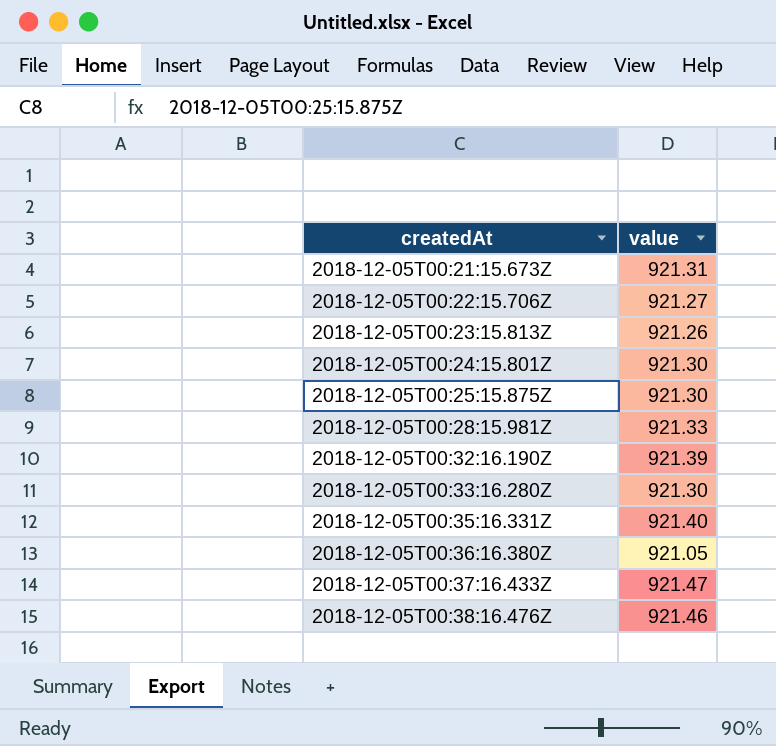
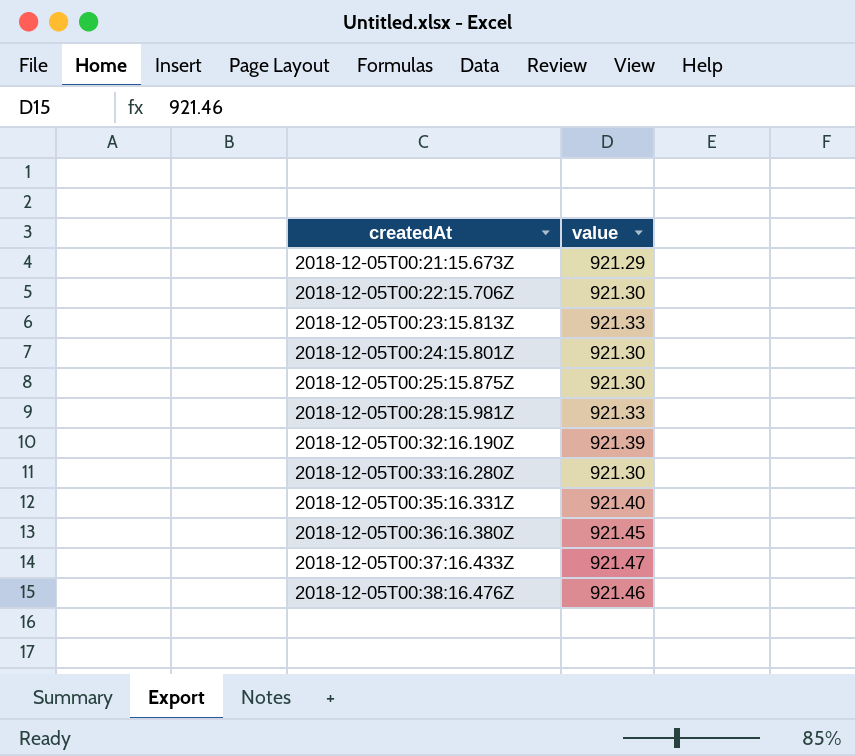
2018-12-05T00:21:15.673Z | value: 921.31 -> 921.29
2018-12-05T00:22:15.706Z | value: 921.27 -> 921.30
2018-12-05T00:23:15.813Z | value: 921.26 -> 921.33
2018-12-05T00:36:16.380Z | value: 921.05 -> 921.45

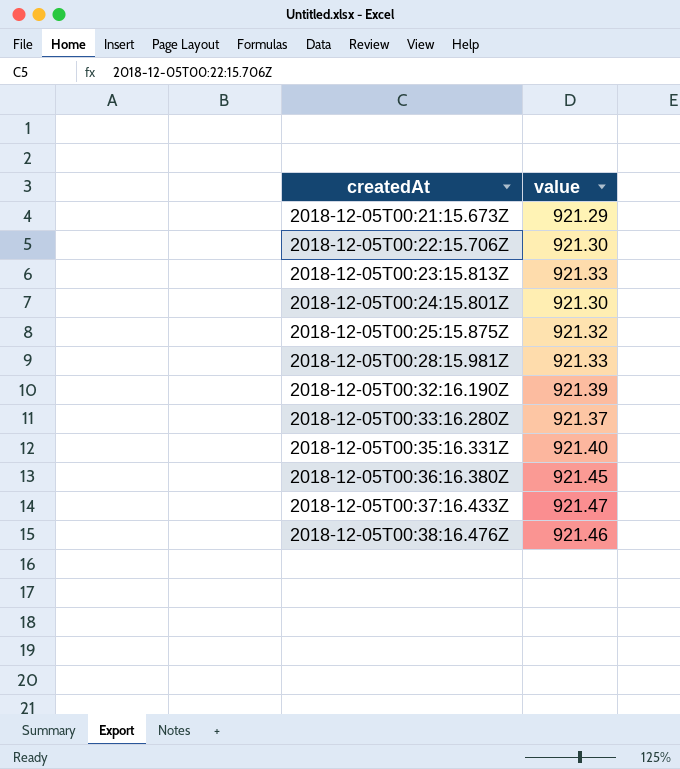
2018-12-05T00:25:15.875Z | value: 921.30 -> 921.32
2018-12-05T00:33:16.280Z | value: 921.30 -> 921.37

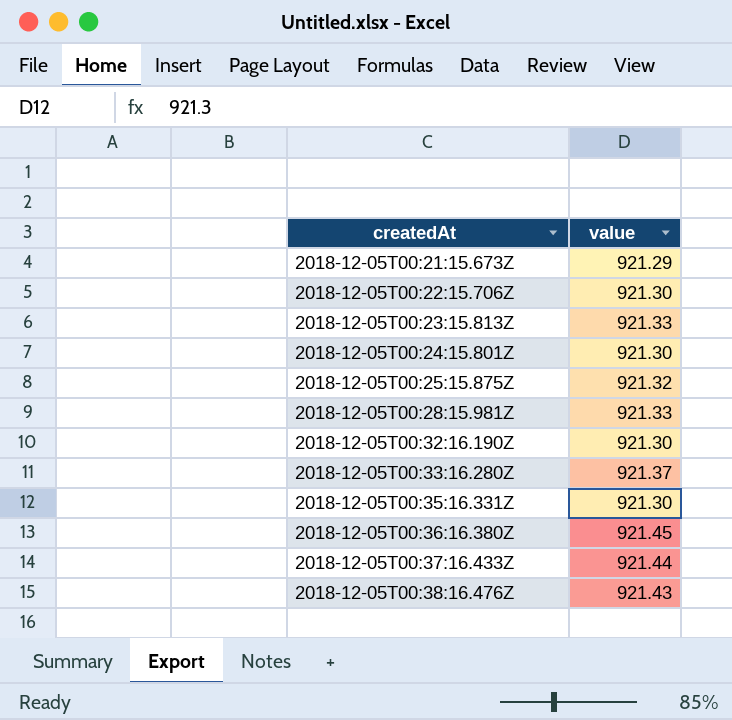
2018-12-05T00:32:16.190Z | value: 921.39 -> 921.30
2018-12-05T00:35:16.331Z | value: 921.40 -> 921.30
2018-12-05T00:37:16.433Z | value: 921.47 -> 921.44
2018-12-05T00:38:16.476Z | value: 921.46 -> 921.43

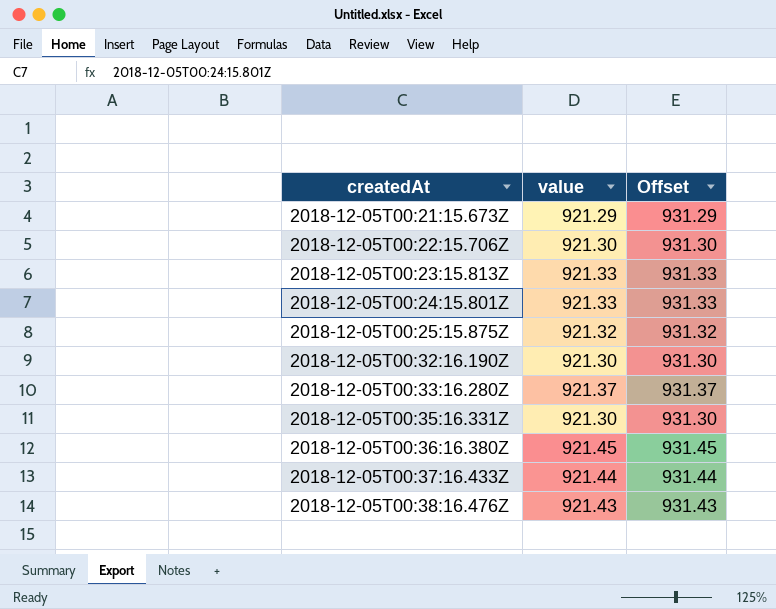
column Offset | formula: none -> [value] + 10
row 2018-12-05T00:28:15.981Z: 921.33 -> none
2018-12-05T00:24:15.801Z | value: 921.30 -> 921.33

